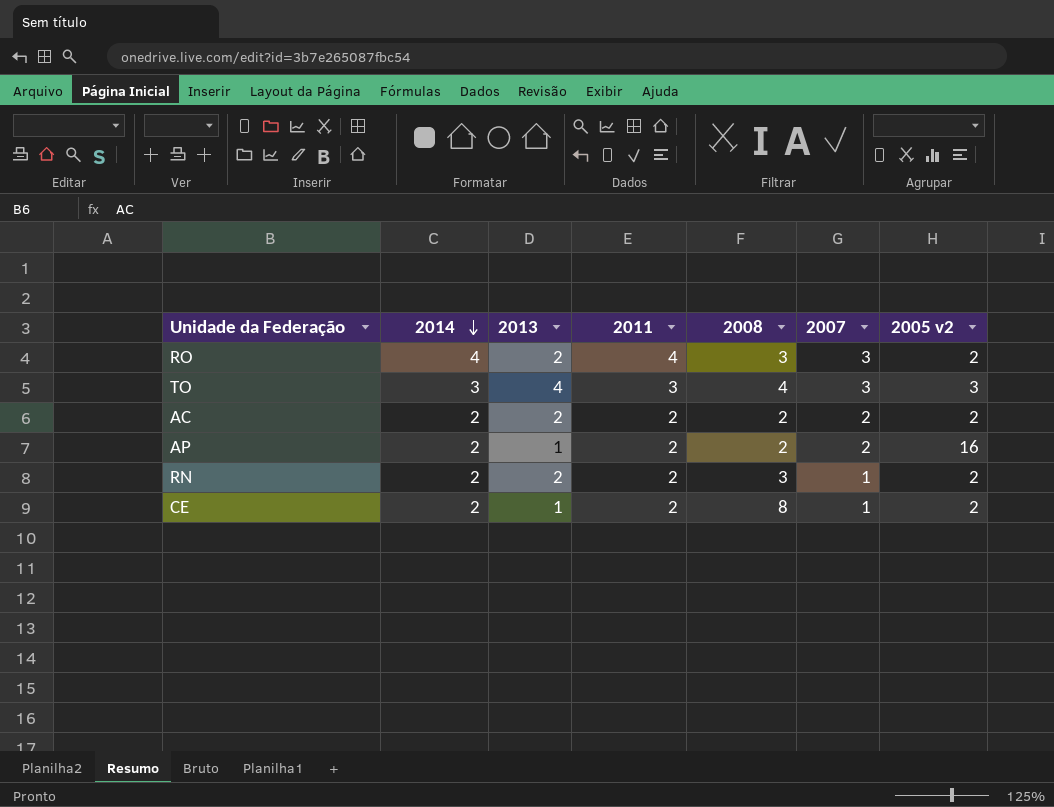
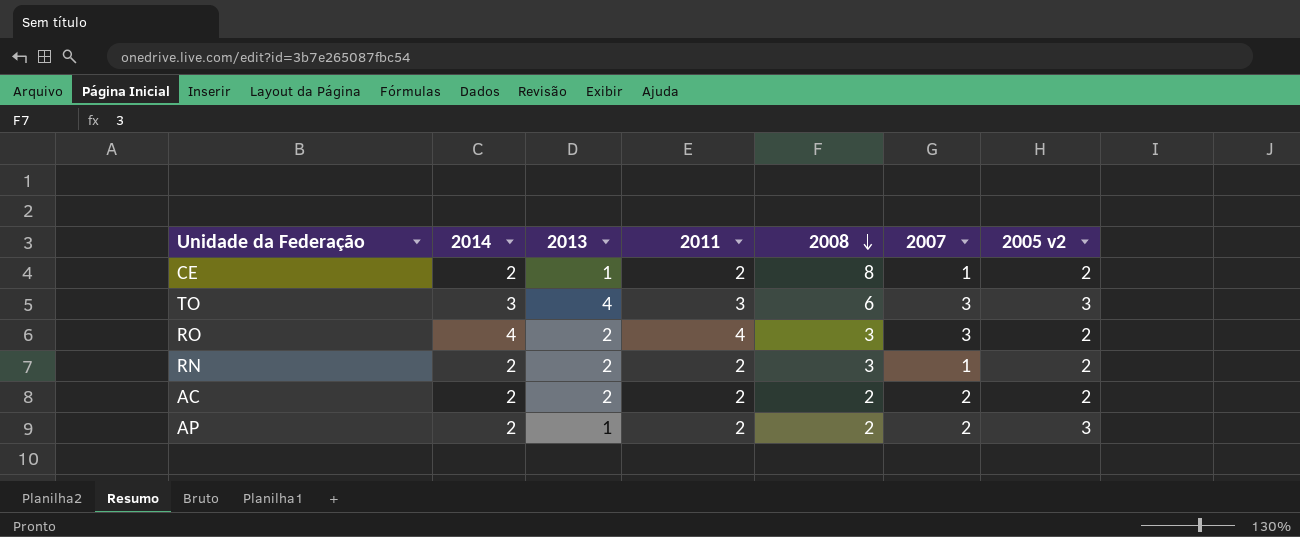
row order: 2014 descending -> 2008 descending
TO | 2008: 4 -> 6
AP | 2005 v2: 16 -> 3

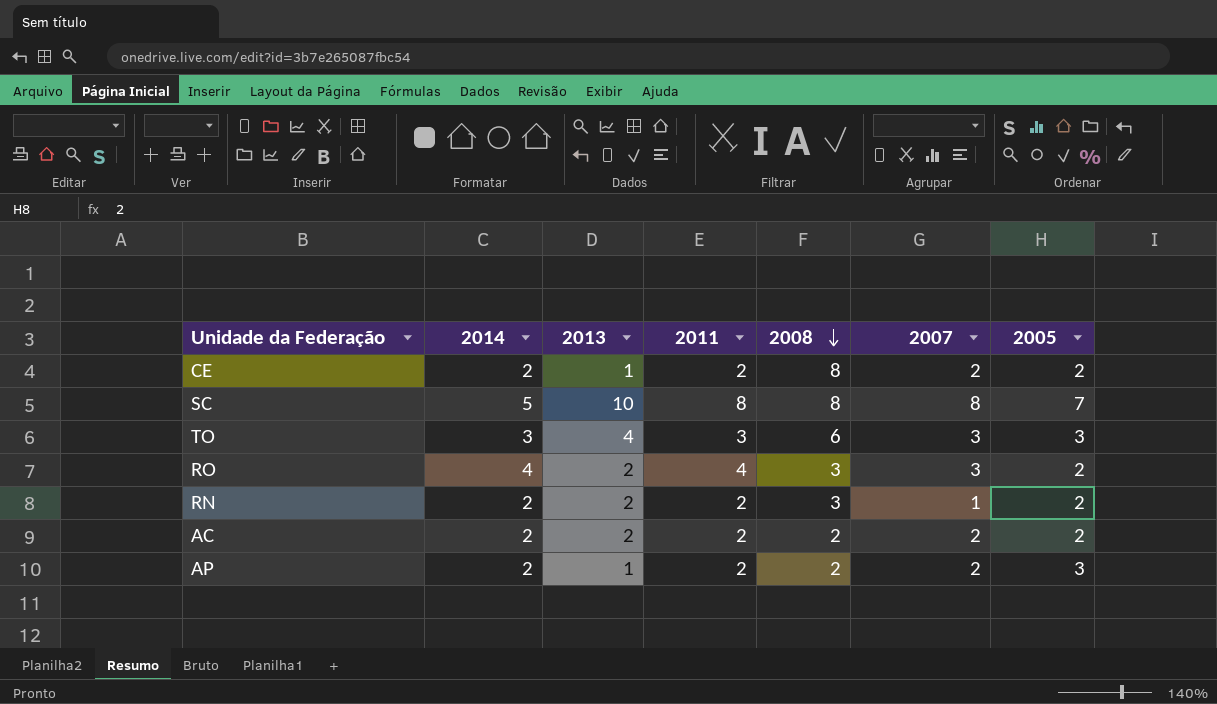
column name: 2005 v2 -> 2005
CE | 2007: 1 -> 2
row SC: none -> 5 | 10 | 8 | 8 | 8 | 7

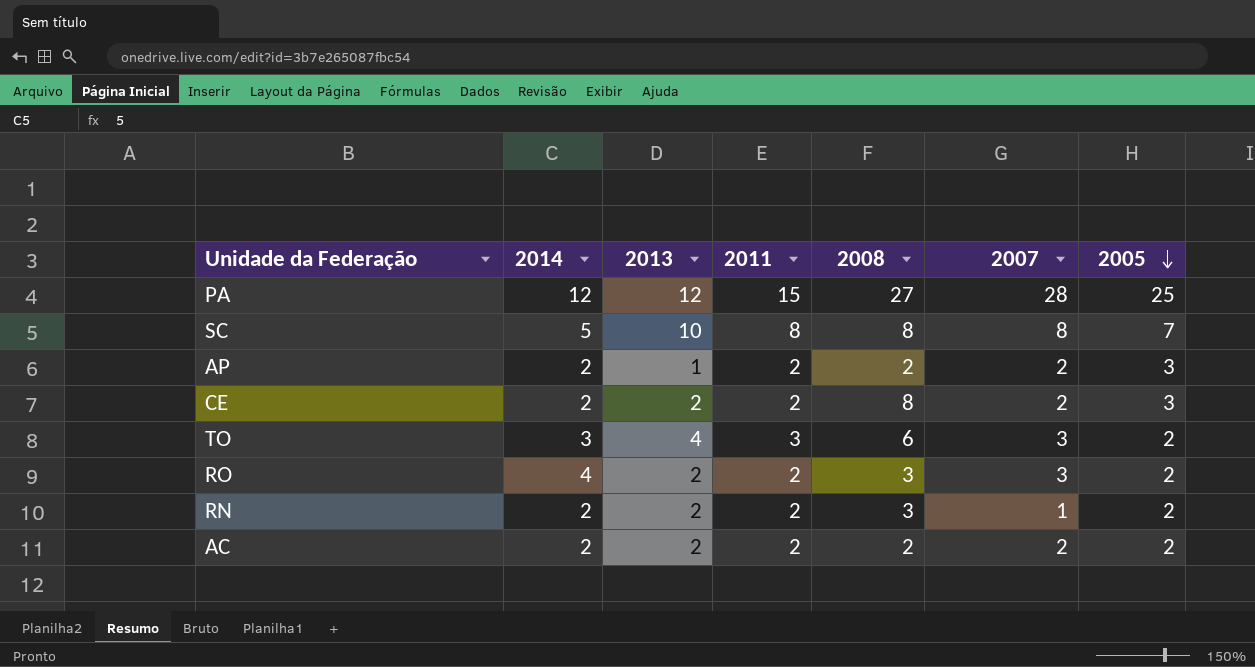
row order: 2008 descending -> 2005 descending
row PA: none -> 12 | 12 | 15 | 27 | 28 | 25
CE | 2013: 1 -> 2
CE | 2005: 2 -> 3
TO | 2005: 3 -> 2
RO | 2011: 4 -> 2

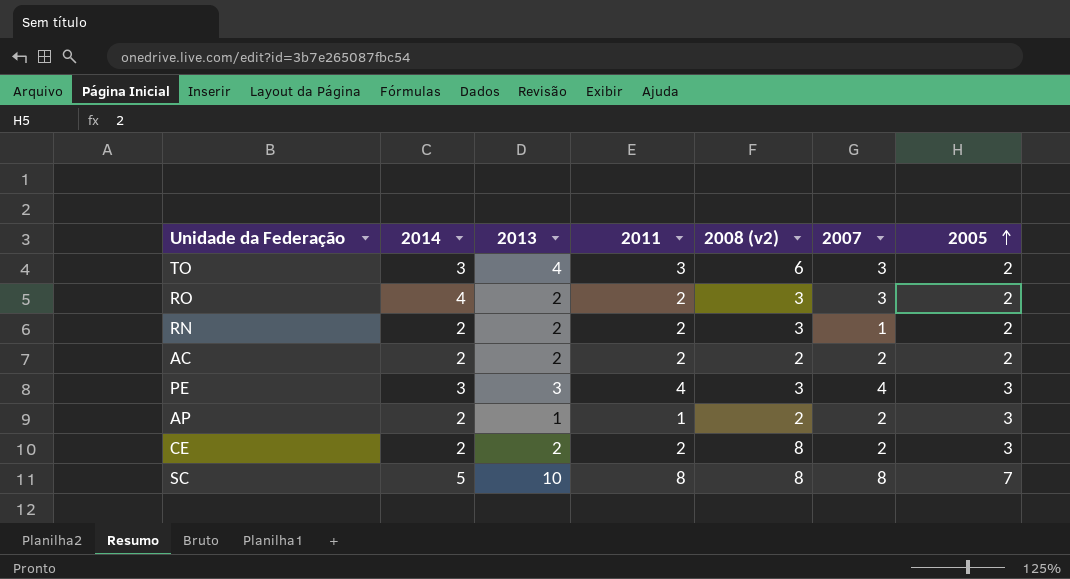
row order: 2005 descending -> 2005 ascending
column name: 2008 -> 2008 (v2)
row PA: 12 | 12 | 15 | 27 | 28 | 25 -> none
row PE: none -> 3 | 3 | 4 | 3 | 4 | 3
AP | 2011: 2 -> 1

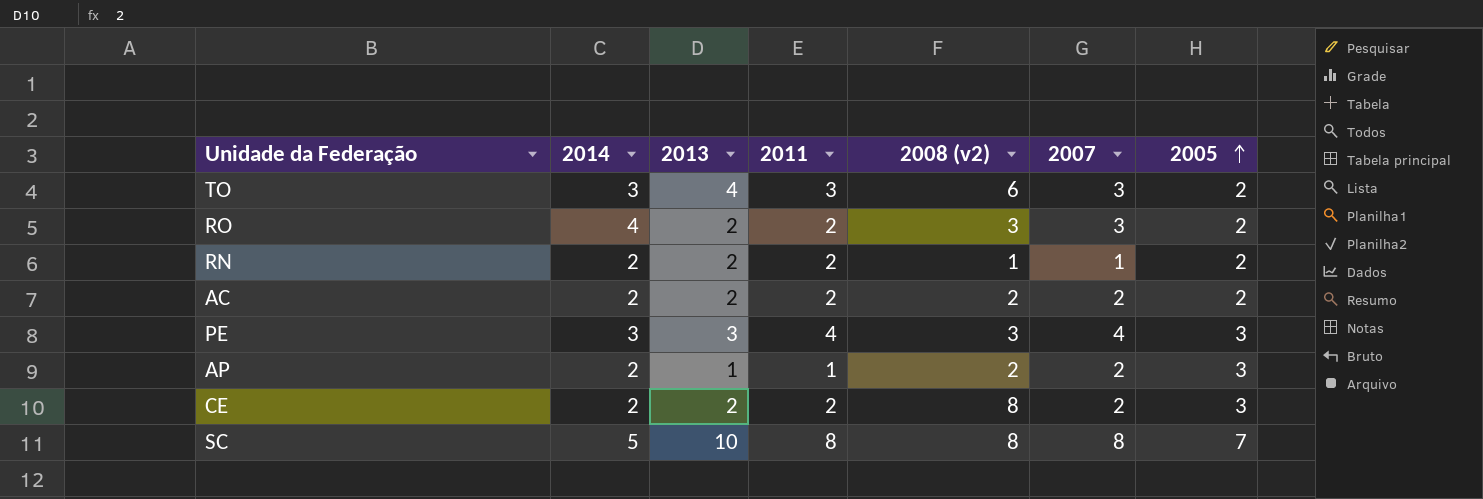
RN | 2008 (v2): 3 -> 1

